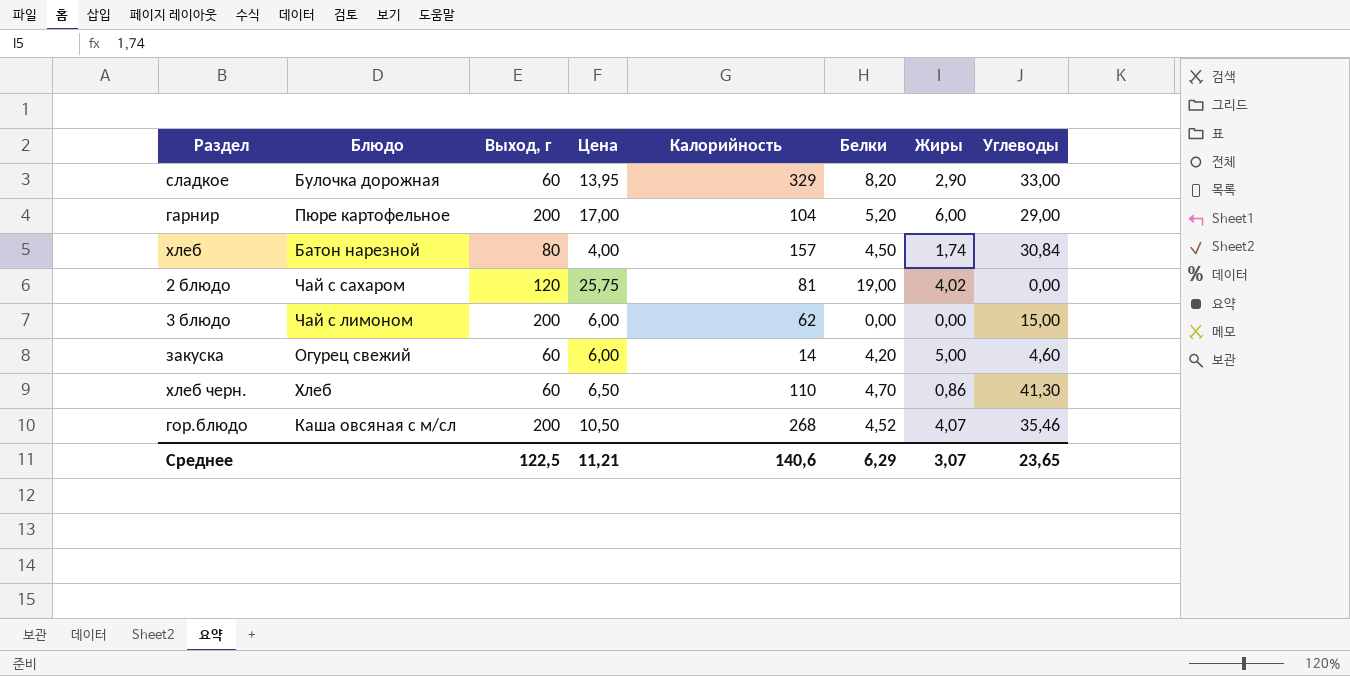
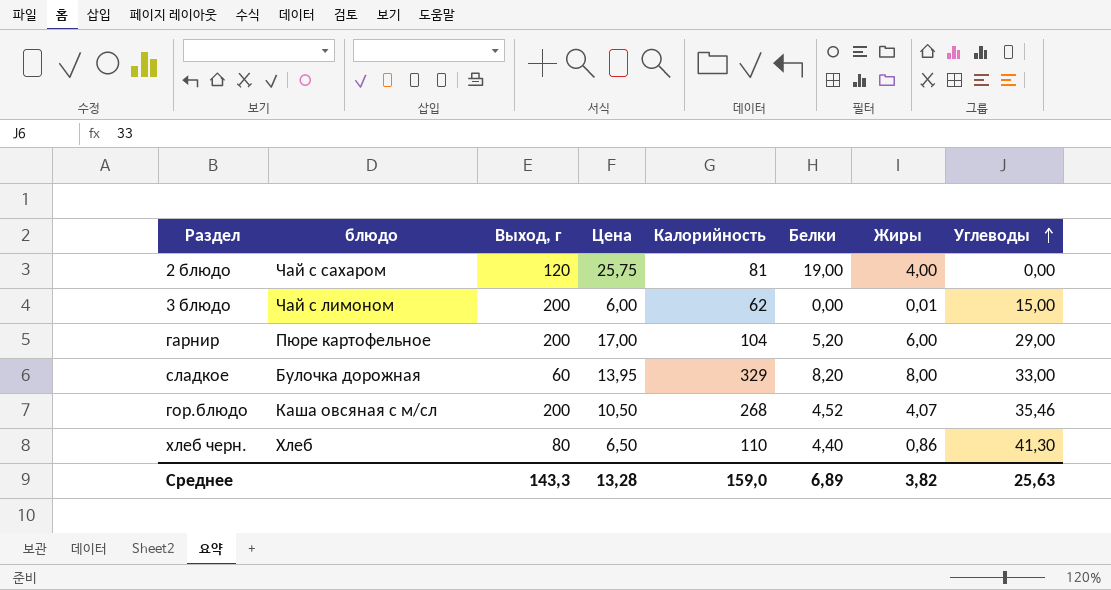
row order: none -> Углеводы ascending
column name: Блюдо -> блюдо
row хлеб: Батон нарезной | 80 | 4,00 | 157 | 4,50 | 1,74 | 30,84 -> none
row закуска: Огурец свежий | 60 | 6,00 | 14 | 4,20 | 5,00 | 4,60 -> none
2 блюдо | Жиры: 4,02 -> 4,00
3 блюдо | Жиры: 0,00 -> 0,01
сладкое | Жиры: 2,90 -> 8,00
хлеб черн. | Выход, г: 60 -> 80
хлеб черн. | Белки: 4,70 -> 4,40
Среднее | Выход, г: 122,5 -> 143,3
Среднее | Цена: 11,21 -> 13,28
Среднее | Калорийность: 140,6 -> 159,0
Среднее | Белки: 6,29 -> 6,89
Среднее | Жиры: 3,07 -> 3,82
Среднее | Углеводы: 23,65 -> 25,63

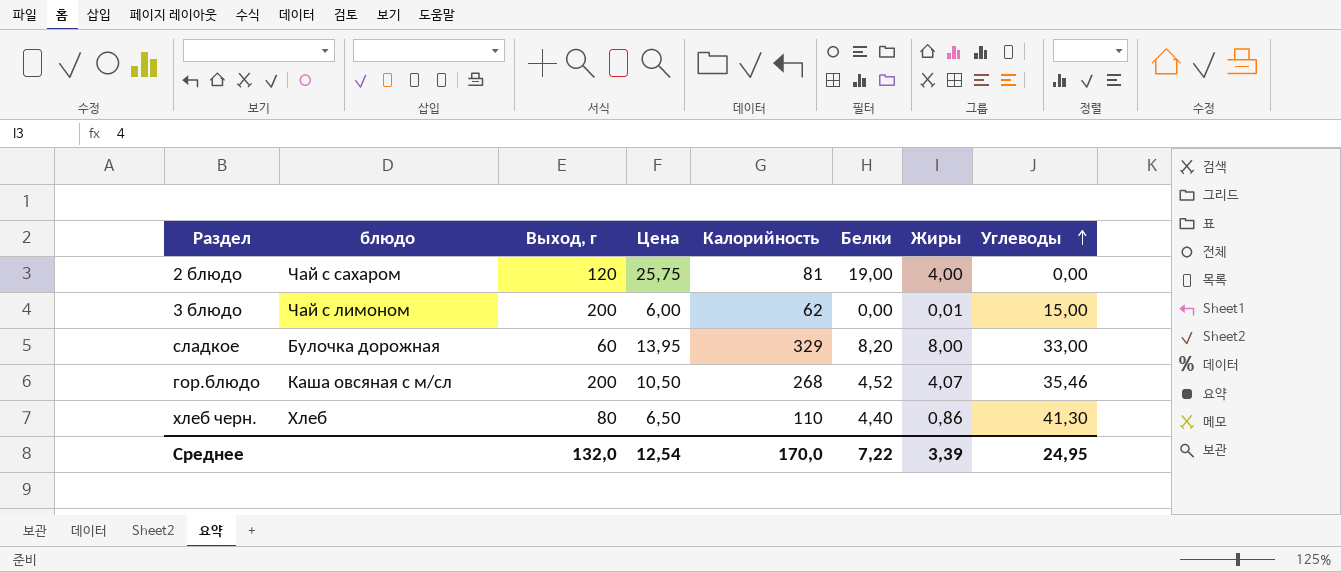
row гарнир: Пюре картофельное | 200 | 17,00 | 104 | 5,20 | 6,00 | 29,00 -> none
Среднее | Выход, г: 143,3 -> 132,0
Среднее | Цена: 13,28 -> 12,54
Среднее | Калорийность: 159,0 -> 170,0
Среднее | Белки: 6,89 -> 7,22
Среднее | Жиры: 3,82 -> 3,39
Среднее | Углеводы: 25,63 -> 24,95

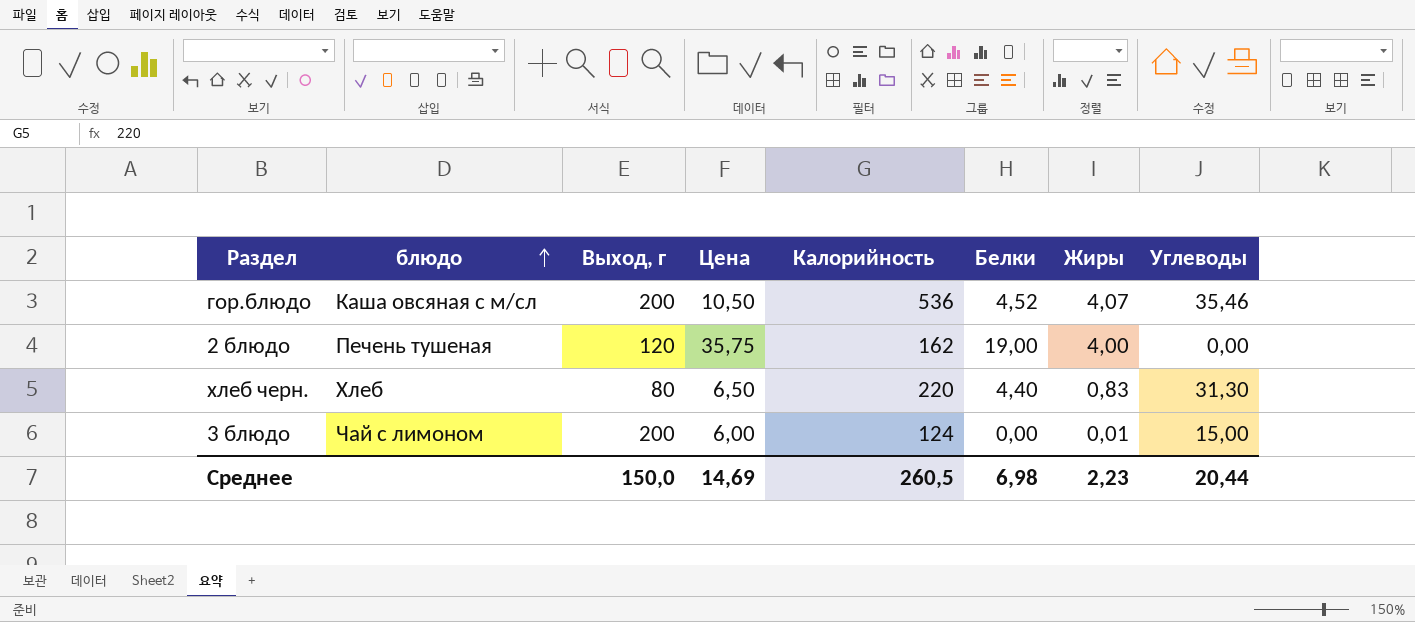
row order: Углеводы ascending -> блюдо ascending
row сладкое: Булочка дорожная | 60 | 13,95 | 329 | 8,20 | 8,00 | 33,00 -> none
гор.блюдо | Калорийность: 268 -> 536
2 блюдо | блюдо: Чай с сахаром -> Печень тушеная
2 блюдо | Цена: 25,75 -> 35,75
2 блюдо | Калорийность: 81 -> 162
хлеб черн. | Калорийность: 110 -> 220
хлеб черн. | Жиры: 0,86 -> 0,83
хлеб черн. | Углеводы: 41,30 -> 31,30
3 блюдо | Калорийность: 62 -> 124
Среднее | Выход, г: 132,0 -> 150,0
Среднее | Цена: 12,54 -> 14,69
Среднее | Калорийность: 170,0 -> 260,5
Среднее | Белки: 7,22 -> 6,98
Среднее | Жиры: 3,39 -> 2,23
Среднее | Углеводы: 24,95 -> 20,44

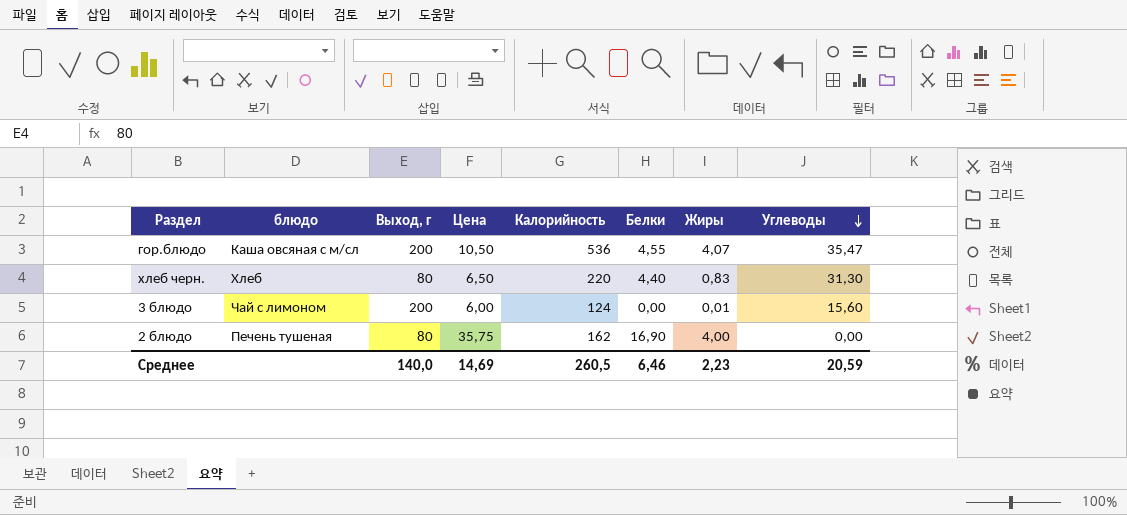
row order: блюдо ascending -> Углеводы descending
гор.блюдо | Белки: 4,52 -> 4,55
гор.блюдо | Углеводы: 35,46 -> 35,47
3 блюдо | Углеводы: 15,00 -> 15,60
2 блюдо | Выход, г: 120 -> 80
2 блюдо | Белки: 19,00 -> 16,90
Среднее | Выход, г: 150,0 -> 140,0
Среднее | Белки: 6,98 -> 6,46
Среднее | Углеводы: 20,44 -> 20,59

